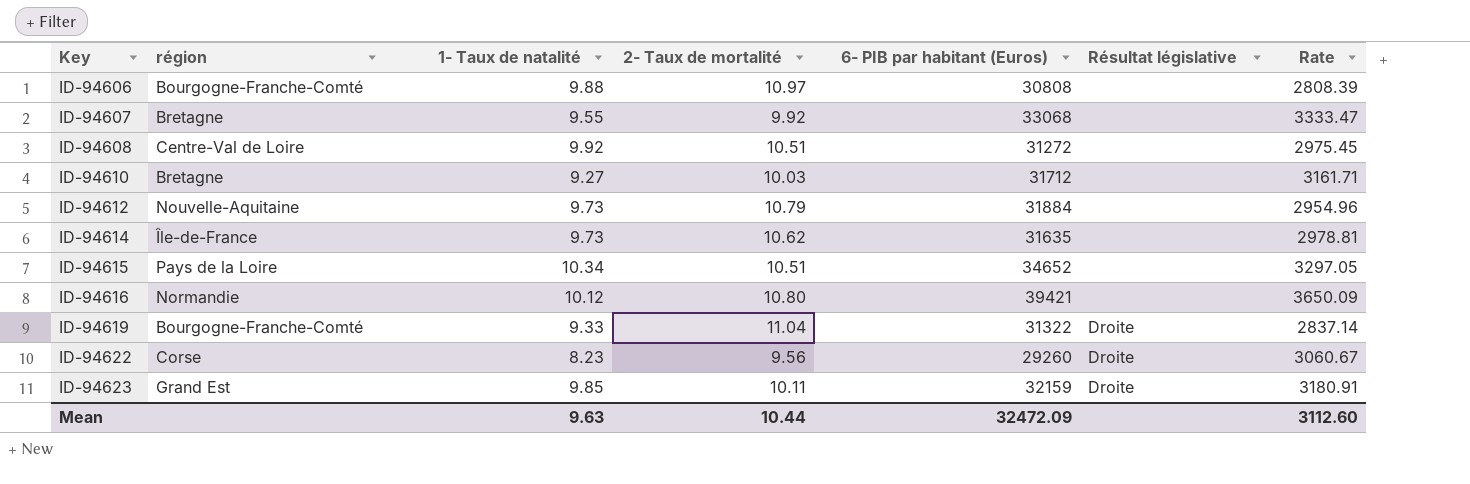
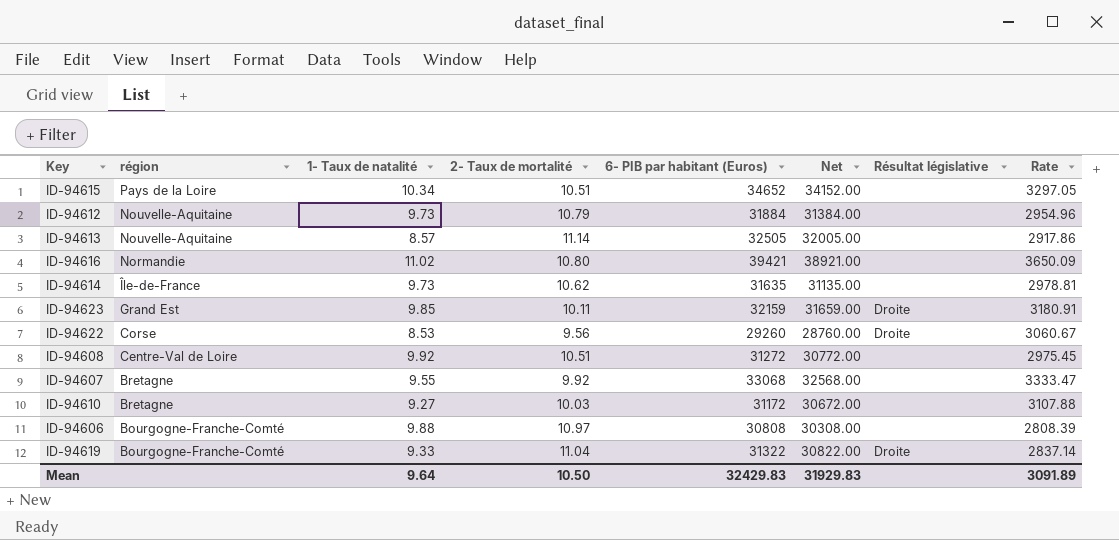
row order: Key ascending -> région descending
column Net | formula: none -> [6- PIB par habitant (Euros)] - 500
row ID-94613: none -> Nouvelle-Aquitaine | 8.57 | 11.14 | 32505 | 32005.00 | none | 2917.86
ID-94616 | 1- Taux de natalité: 10.12 -> 11.02
ID-94622 | 1- Taux de natalité: 8.23 -> 8.53
ID-94610 | 6- PIB par habitant (Euros): 31712 -> 31172
ID-94610 | Rate: 3161.71 -> 3107.88
Mean | 1- Taux de natalité: 9.63 -> 9.64
Mean | 2- Taux de mortalité: 10.44 -> 10.50
Mean | 6- PIB par habitant (Euros): 32472.09 -> 32429.83
Mean | Rate: 3112.60 -> 3091.89

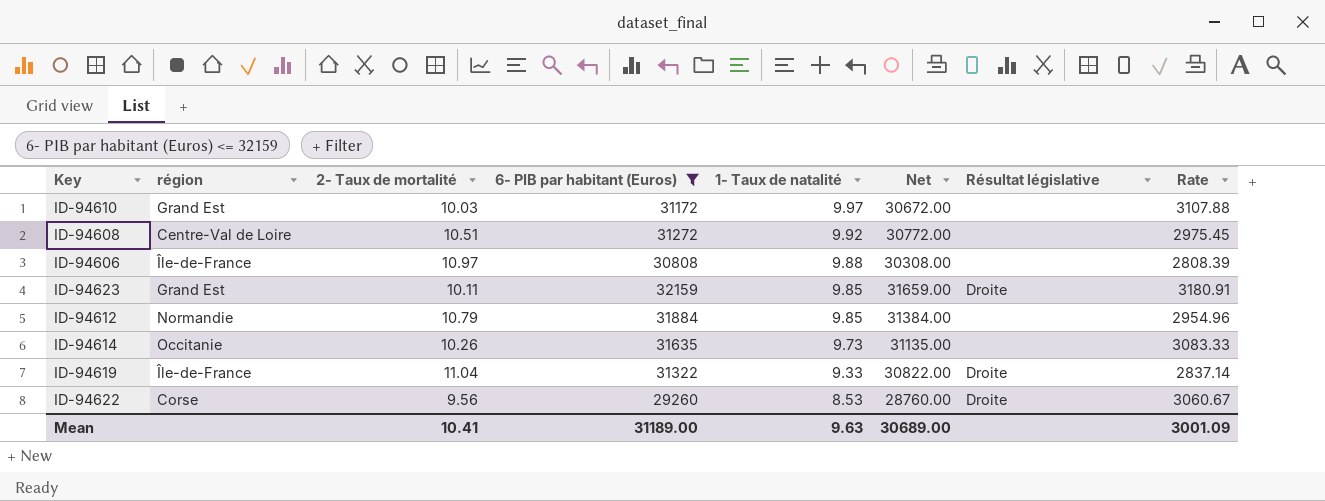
filter: none -> 6- PIB par habitant (Euros) <= 32159
row order: région descending -> 1- Taux de natalité descending
column 1- Taux de natalité | position: 3 -> 5
ID-94610 | région: Bretagne -> Grand Est
ID-94610 | 1- Taux de natalité: 9.27 -> 9.97
ID-94606 | région: Bourgogne-Franche-Comté -> Île-de-France
ID-94612 | région: Nouvelle-Aquitaine -> Normandie
ID-94612 | 1- Taux de natalité: 9.73 -> 9.85
ID-94614 | région: Île-de-France -> Occitanie
ID-94614 | 2- Taux de mortalité: 10.62 -> 10.26
ID-94614 | Rate: 2978.81 -> 3083.33
ID-94619 | région: Bourgogne-Franche-Comté -> Île-de-France
Mean | 2- Taux de mortalité: 10.50 -> 10.41
Mean | 6- PIB par habitant (Euros): 32429.83 -> 31189.00
Mean | 1- Taux de natalité: 9.64 -> 9.63
Mean | Net: 31929.83 -> 30689.00
Mean | Rate: 3091.89 -> 3001.09

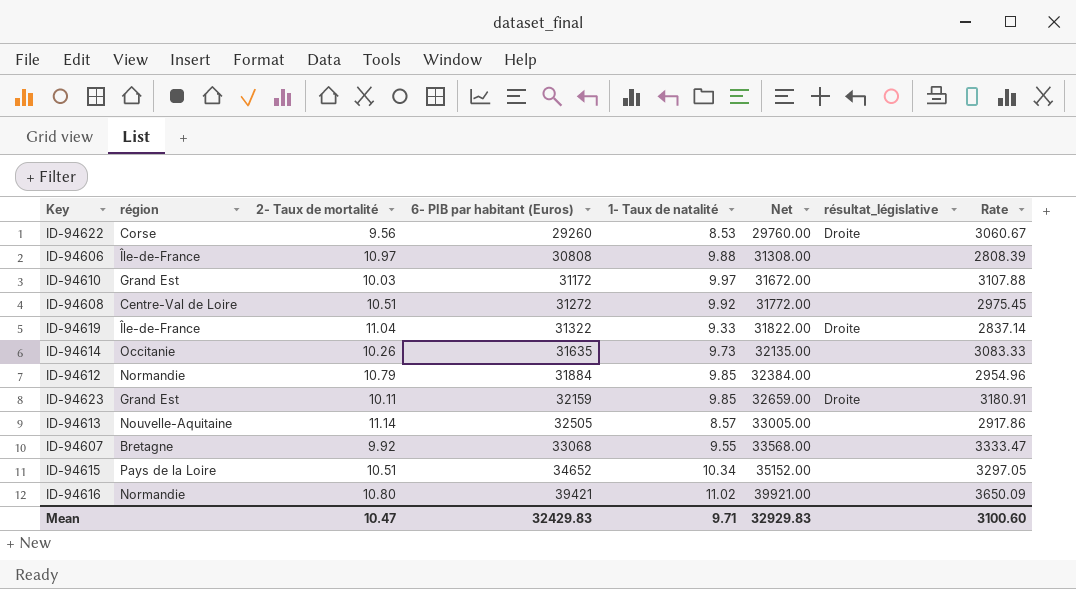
filter: 6- PIB par habitant (Euros) <= 32159 -> none
row order: 1- Taux de natalité descending -> 6- PIB par habitant (Euros) ascending
column Net | formula: [6- PIB par habitant (Euros)] - 500 -> [6- PIB par habitant (Euros)] + 500
column name: Résultat législative -> résultat_législative
Mean | 2- Taux de mortalité: 10.41 -> 10.47
Mean | 6- PIB par habitant (Euros): 31189.00 -> 32429.83
Mean | 1- Taux de natalité: 9.63 -> 9.71
Mean | Net: 30689.00 -> 32929.83
Mean | Rate: 3001.09 -> 3100.60

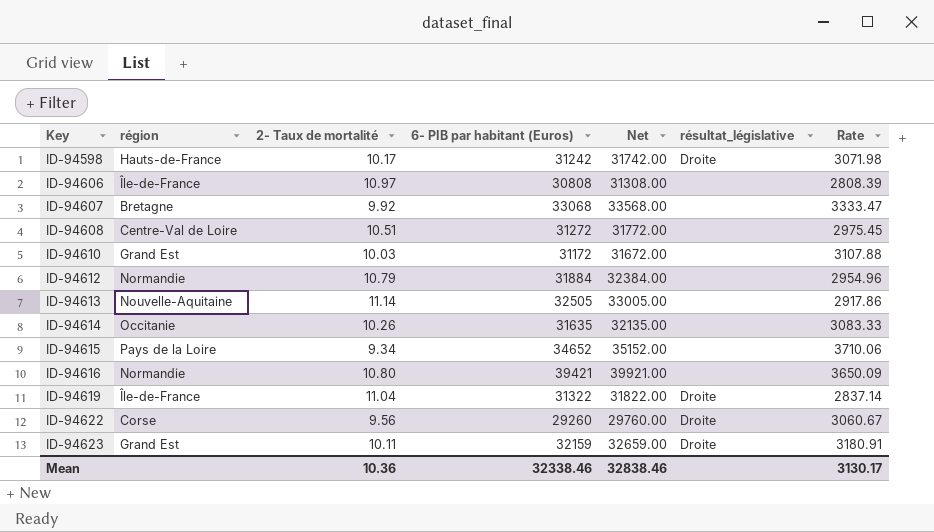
row order: 6- PIB par habitant (Euros) ascending -> Key ascending
column 1- Taux de natalité | position: 5 -> none
row ID-94598: none -> Hauts-de-France | 10.17 | 31242 | 31742.00 | Droite | 3071.98
ID-94615 | 2- Taux de mortalité: 10.51 -> 9.34
ID-94615 | Rate: 3297.05 -> 3710.06
Mean | 2- Taux de mortalité: 10.47 -> 10.36
Mean | 6- PIB par habitant (Euros): 32429.83 -> 32338.46
Mean | Net: 32929.83 -> 32838.46
Mean | Rate: 3100.60 -> 3130.17

